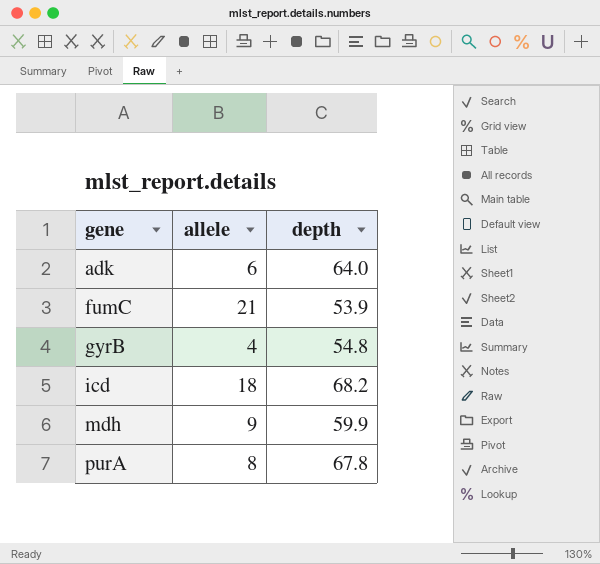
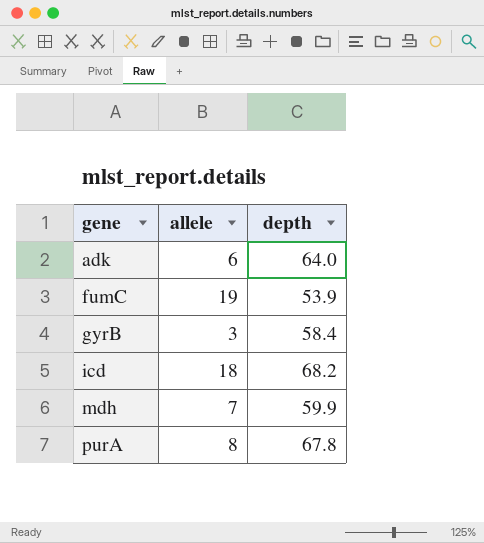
fumC | allele: 21 -> 19
gyrB | allele: 4 -> 3
gyrB | depth: 54.8 -> 58.4
mdh | allele: 9 -> 7

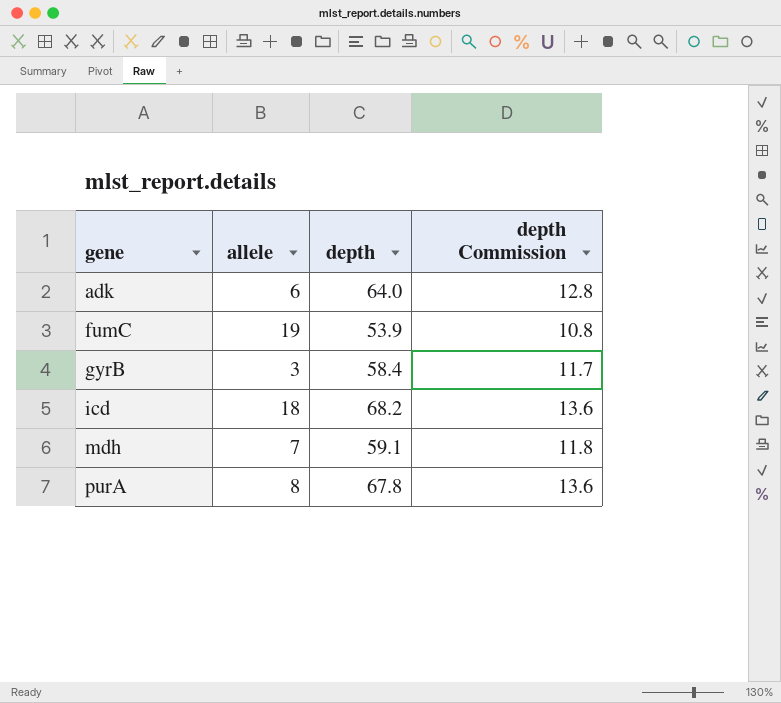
column depth Commission | formula: none -> [depth] * 0.2
mdh | depth: 59.9 -> 59.1

